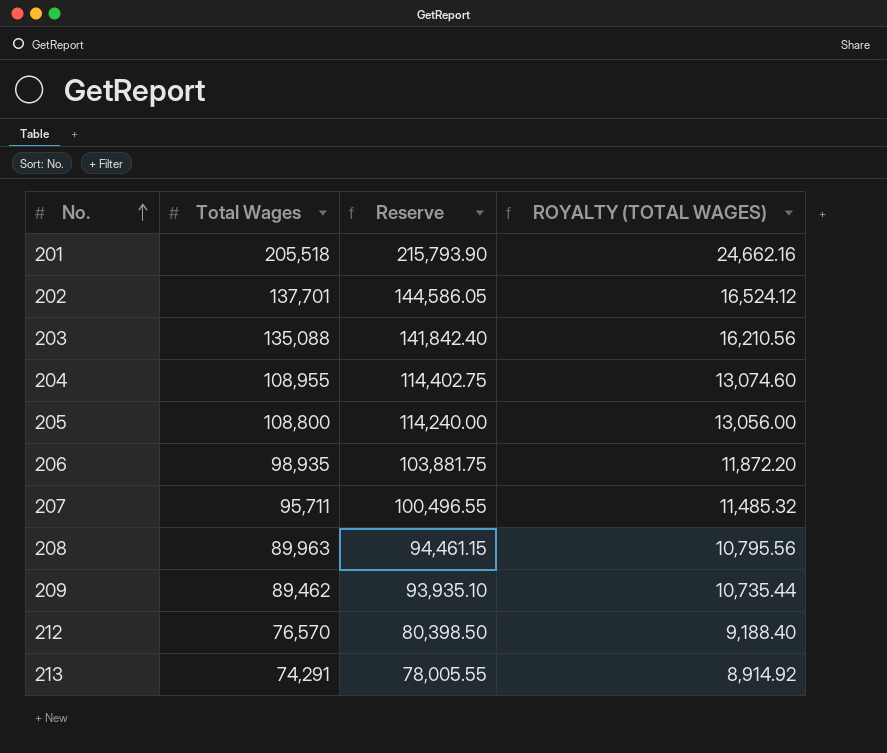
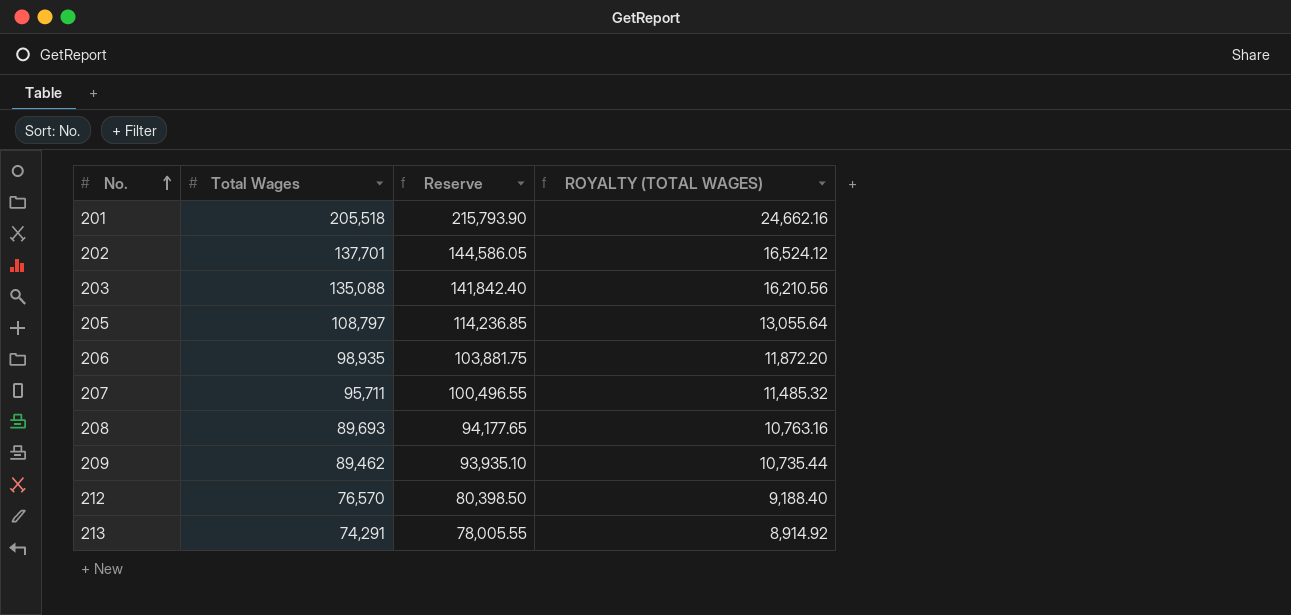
row 204: 108,955 | 114,402.75 | 13,074.60 -> none
205 | Total Wages: 108,800 -> 108,797
205 | Reserve: 114,240.00 -> 114,236.85
205 | ROYALTY (TOTAL WAGES): 13,056.00 -> 13,055.64
208 | Total Wages: 89,963 -> 89,693
208 | Reserve: 94,461.15 -> 94,177.65
208 | ROYALTY (TOTAL WAGES): 10,795.56 -> 10,763.16

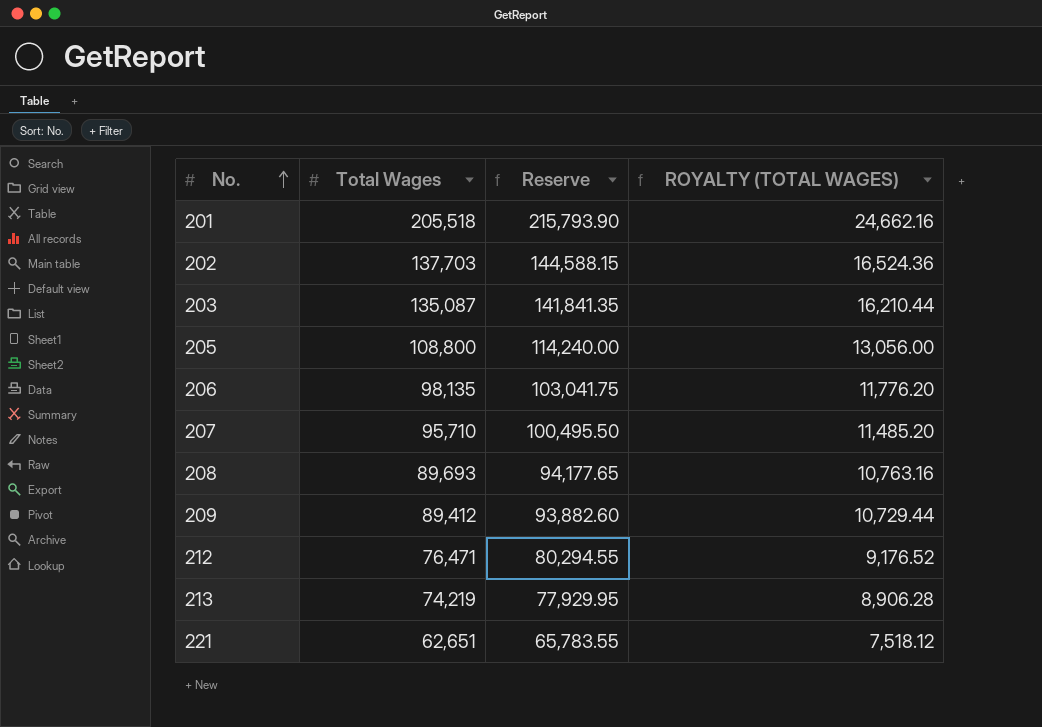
202 | Total Wages: 137,701 -> 137,703
202 | Reserve: 144,586.05 -> 144,588.15
202 | ROYALTY (TOTAL WAGES): 16,524.12 -> 16,524.36
203 | Total Wages: 135,088 -> 135,087
203 | Reserve: 141,842.40 -> 141,841.35
203 | ROYALTY (TOTAL WAGES): 16,210.56 -> 16,210.44
205 | Total Wages: 108,797 -> 108,800
205 | Reserve: 114,236.85 -> 114,240.00
205 | ROYALTY (TOTAL WAGES): 13,055.64 -> 13,056.00
206 | Total Wages: 98,935 -> 98,135
206 | Reserve: 103,881.75 -> 103,041.75
206 | ROYALTY (TOTAL WAGES): 11,872.20 -> 11,776.20
207 | Total Wages: 95,711 -> 95,710
207 | Reserve: 100,496.55 -> 100,495.50
207 | ROYALTY (TOTAL WAGES): 11,485.32 -> 11,485.20
209 | Total Wages: 89,462 -> 89,412
209 | Reserve: 93,935.10 -> 93,882.60
209 | ROYALTY (TOTAL WAGES): 10,735.44 -> 10,729.44
212 | Total Wages: 76,570 -> 76,471
212 | Reserve: 80,398.50 -> 80,294.55
212 | ROYALTY (TOTAL WAGES): 9,188.40 -> 9,176.52
213 | Total Wages: 74,291 -> 74,219
213 | Reserve: 78,005.55 -> 77,929.95
213 | ROYALTY (TOTAL WAGES): 8,914.92 -> 8,906.28
row 221: none -> 62,651 | 65,783.55 | 7,518.12

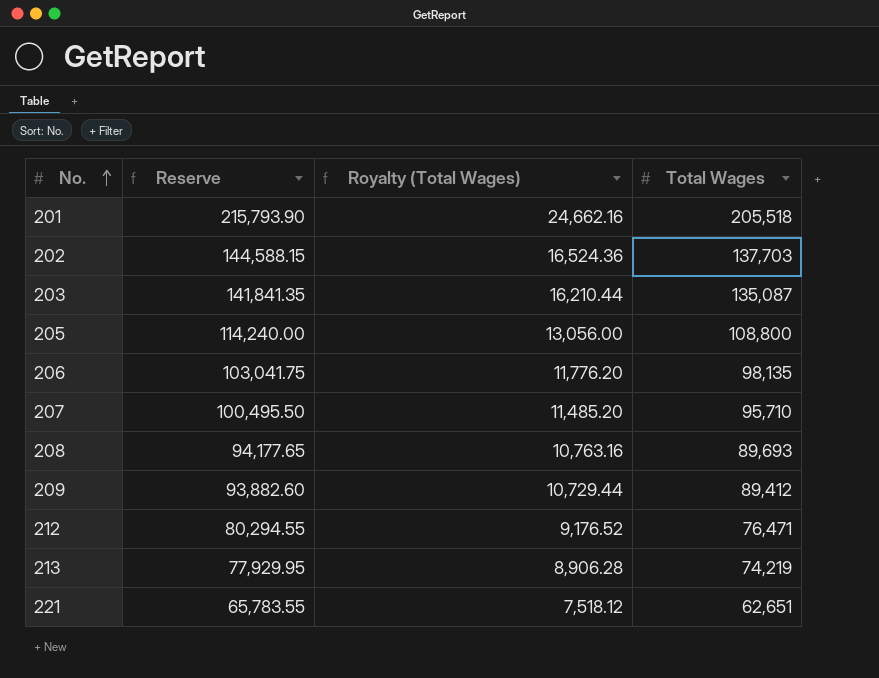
column name: ROYALTY (TOTAL WAGES) -> Royalty (Total Wages)
column Total Wages | position: 2 -> 4

